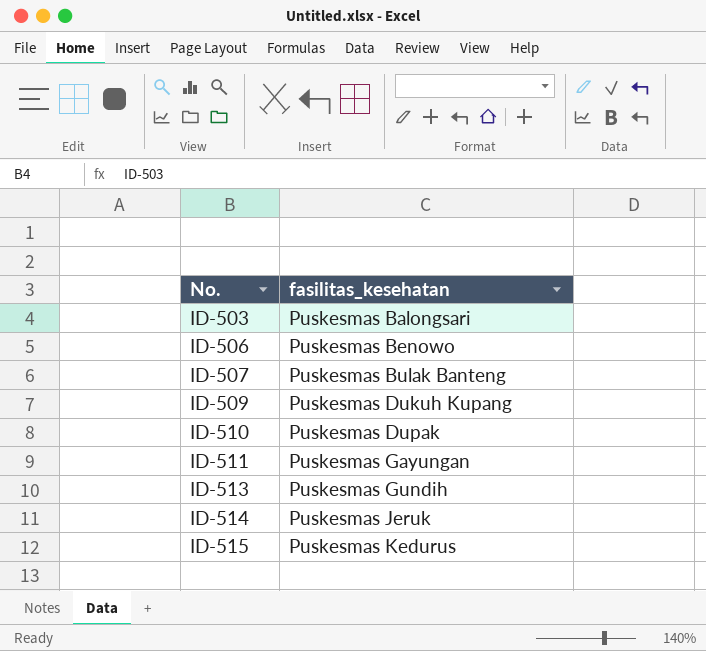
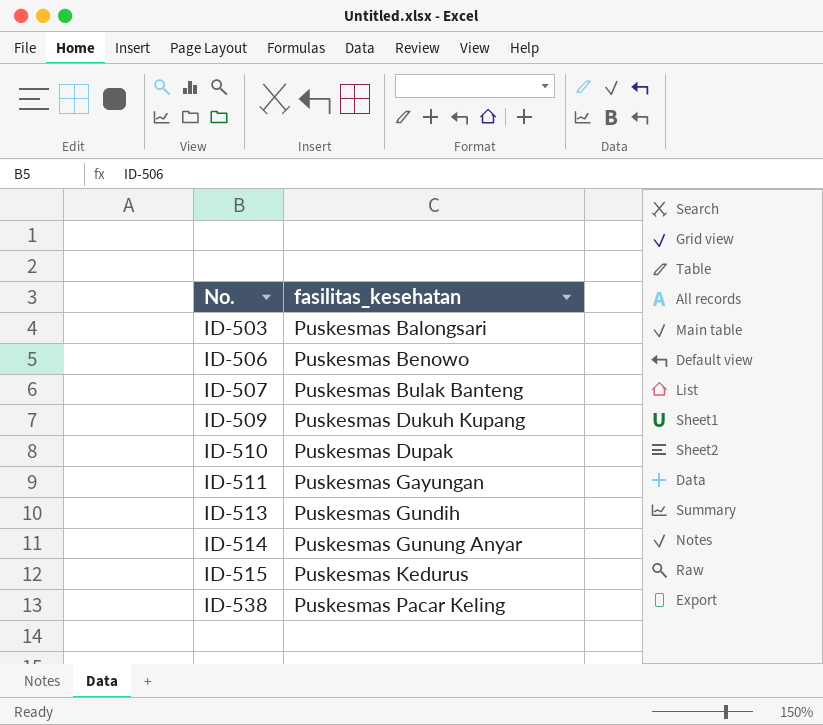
ID-514 | fasilitas_kesehatan: Puskesmas Jeruk -> Puskesmas Gunung Anyar
row ID-538: none -> Puskesmas Pacar Keling

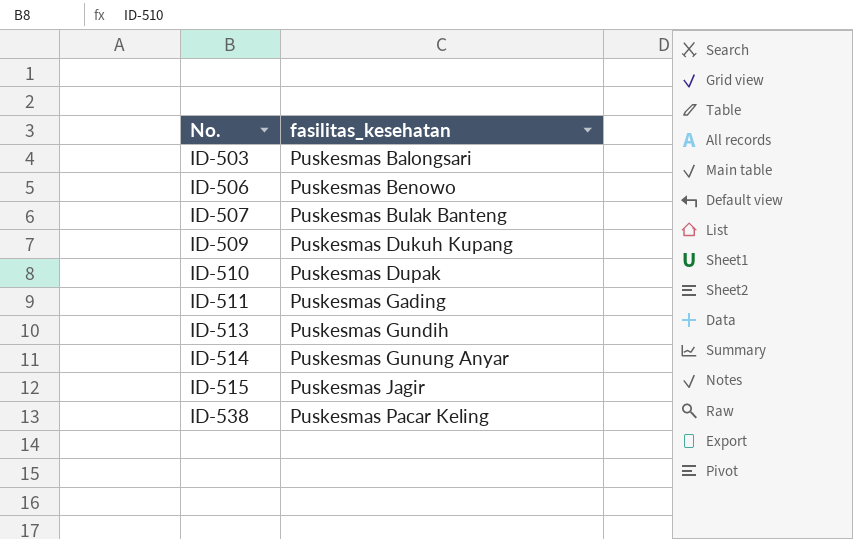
ID-511 | fasilitas_kesehatan: Puskesmas Gayungan -> Puskesmas Gading
ID-515 | fasilitas_kesehatan: Puskesmas Kedurus -> Puskesmas Jagir

